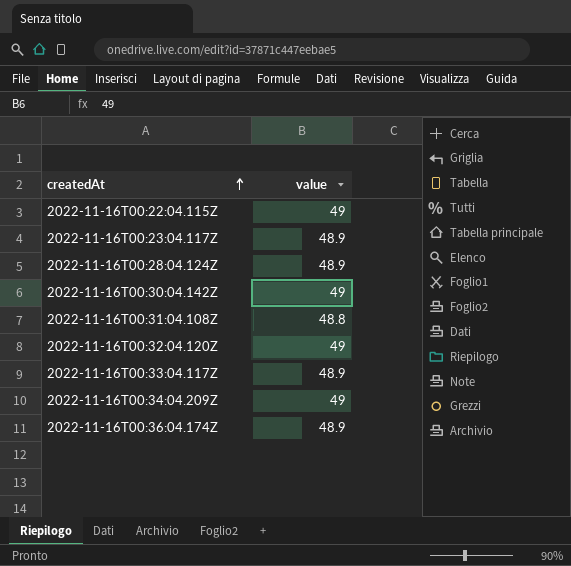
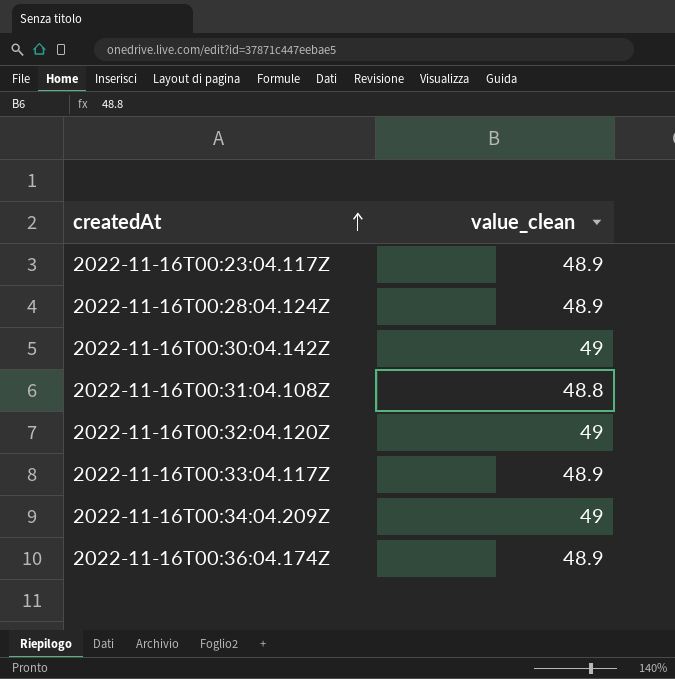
column name: value -> value_clean
row 2022-11-16T00:22:04.115Z: 49 -> none

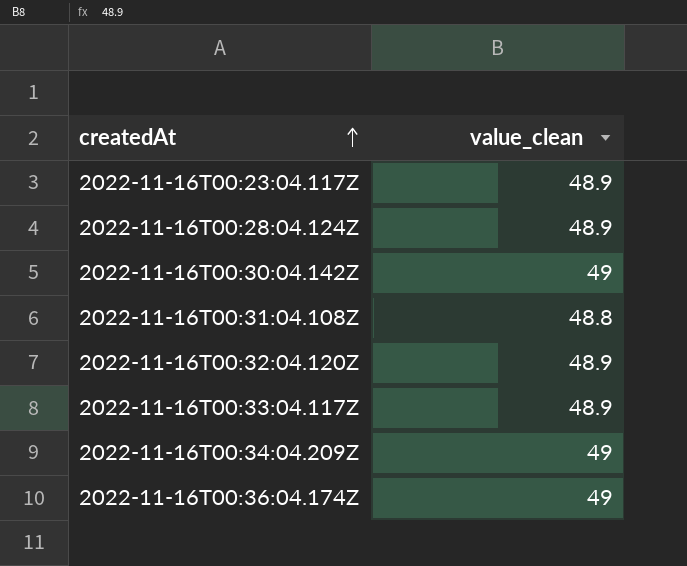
2022-11-16T00:32:04.120Z | value_clean: 49 -> 48.9
2022-11-16T00:36:04.174Z | value_clean: 48.9 -> 49

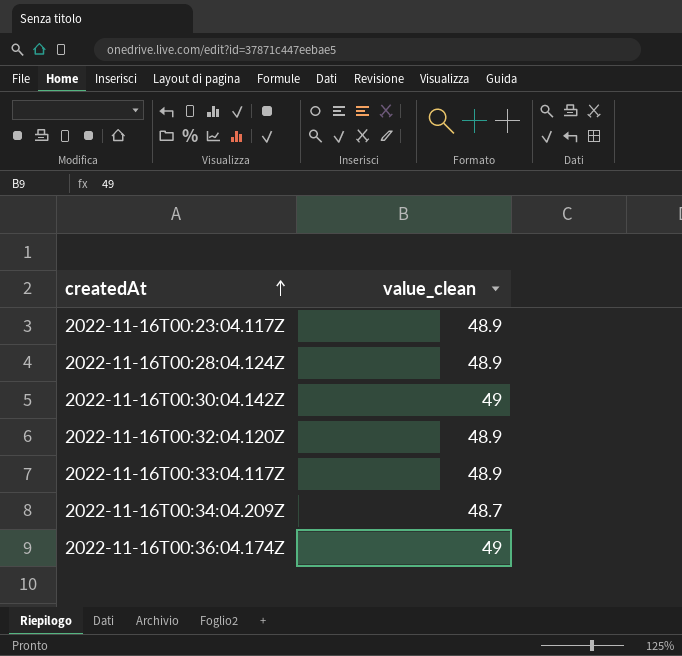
row 2022-11-16T00:31:04.108Z: 48.8 -> none
2022-11-16T00:34:04.209Z | value_clean: 49 -> 48.7

